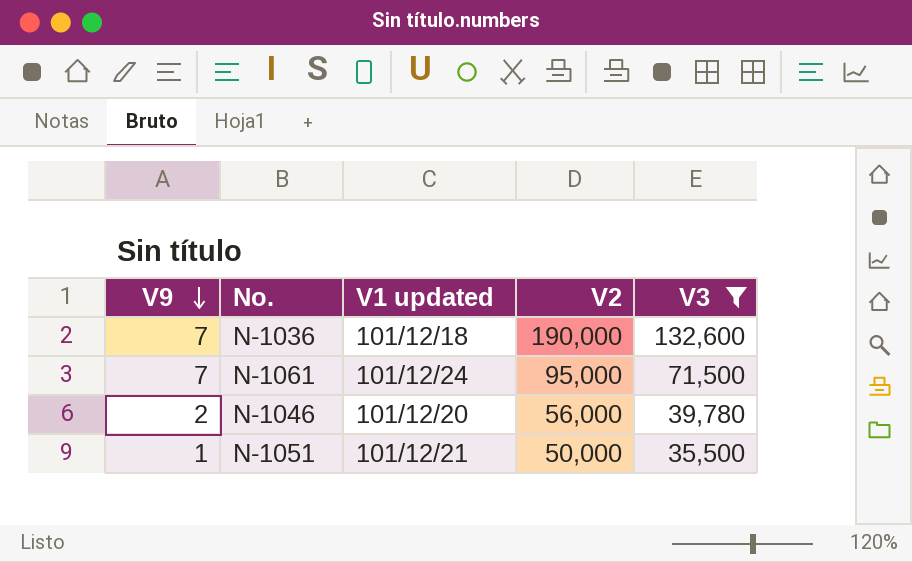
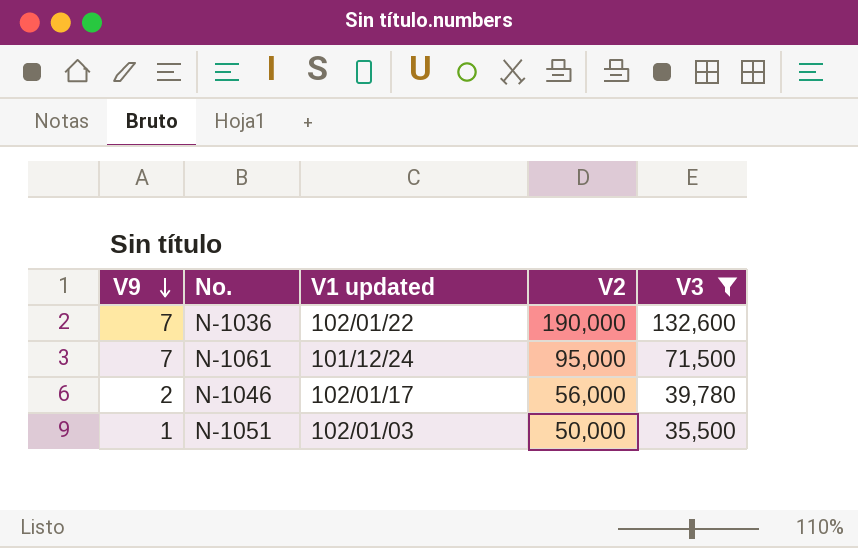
N-1036 | V1 updated: 101/12/18 -> 102/01/22
N-1046 | V1 updated: 101/12/20 -> 102/01/17
N-1051 | V1 updated: 101/12/21 -> 102/01/03

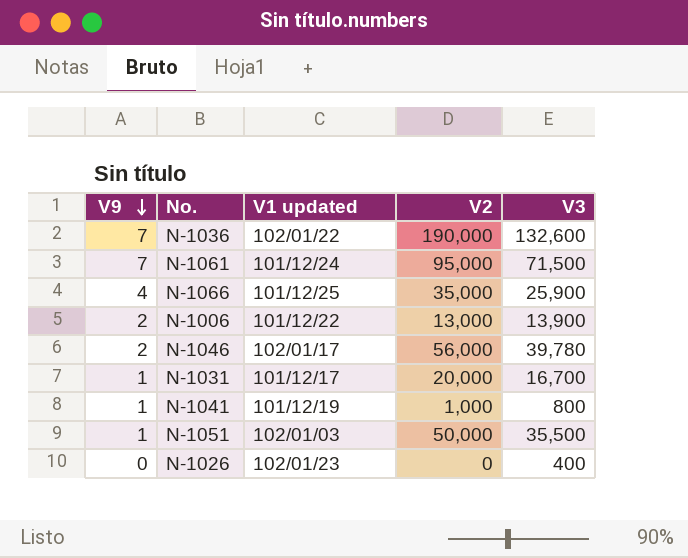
filter: V3 >= 35,500 -> none

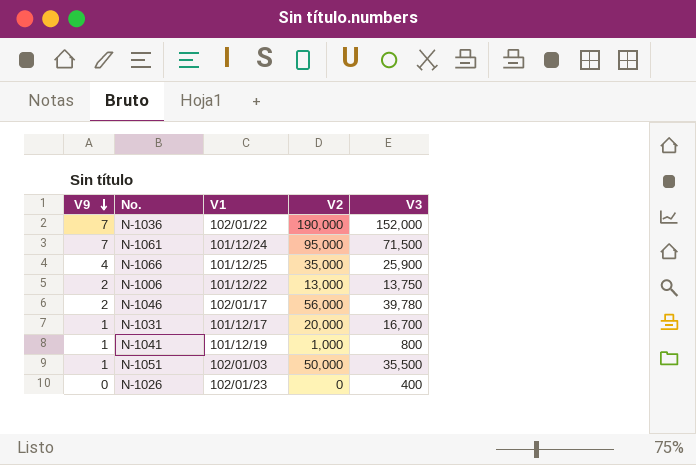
column name: V1 updated -> V1
N-1036 | V3: 132,600 -> 152,000
N-1006 | V3: 13,900 -> 13,750

